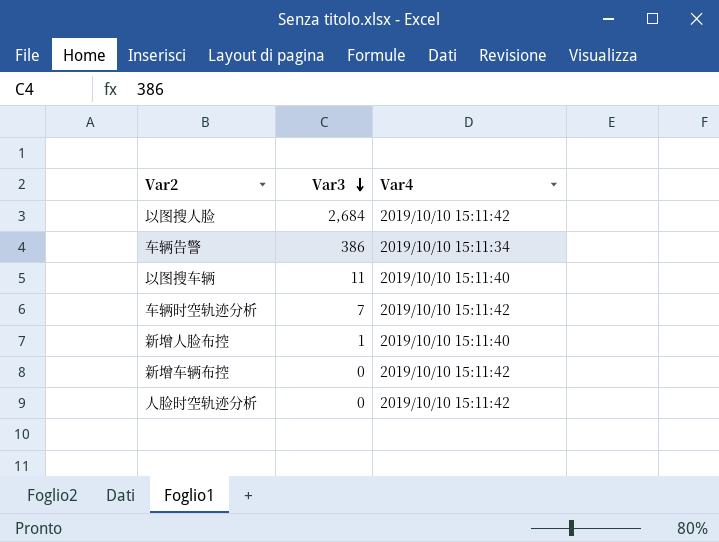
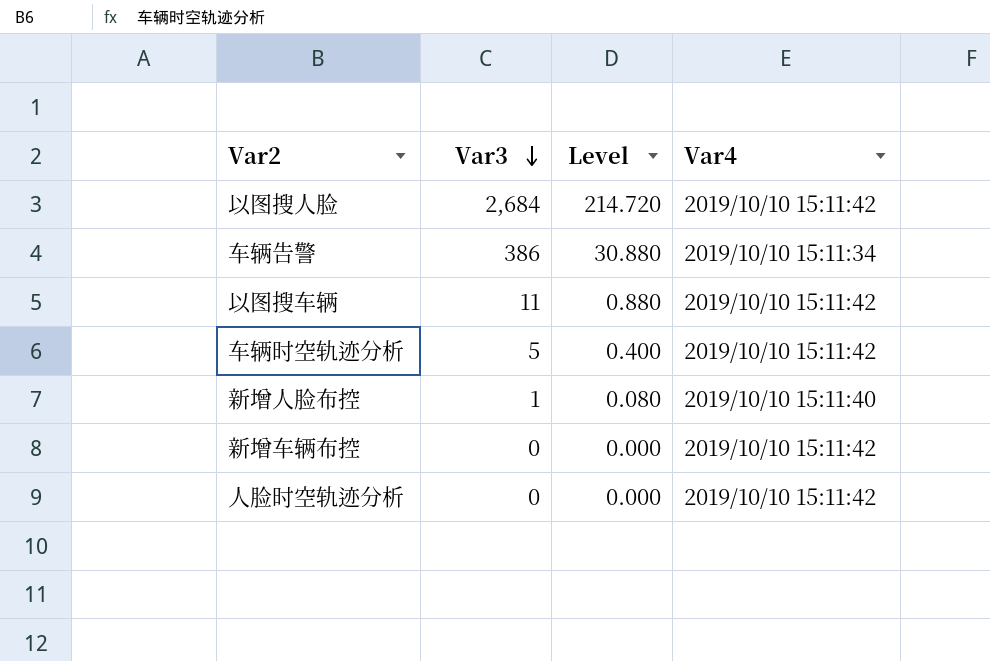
column Level | formula: none -> [Var3] * 0.08
以图搜车辆 | Var4: 2019/10/10 15:11:40 -> 2019/10/10 15:11:42
车辆时空轨迹分析 | Var3: 7 -> 5

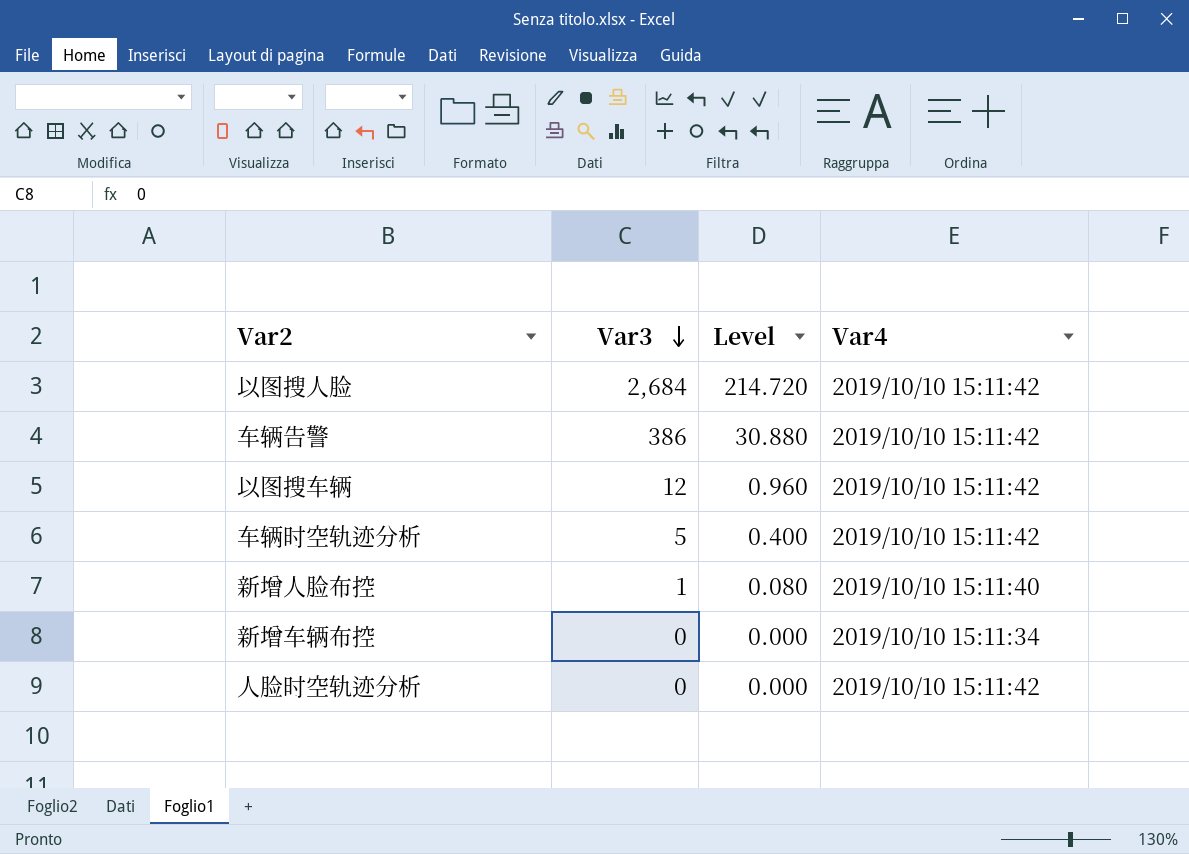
车辆告警 | Var4: 2019/10/10 15:11:34 -> 2019/10/10 15:11:42
以图搜车辆 | Var3: 11 -> 12
以图搜车辆 | Level: 0.880 -> 0.960
新增车辆布控 | Var4: 2019/10/10 15:11:42 -> 2019/10/10 15:11:34

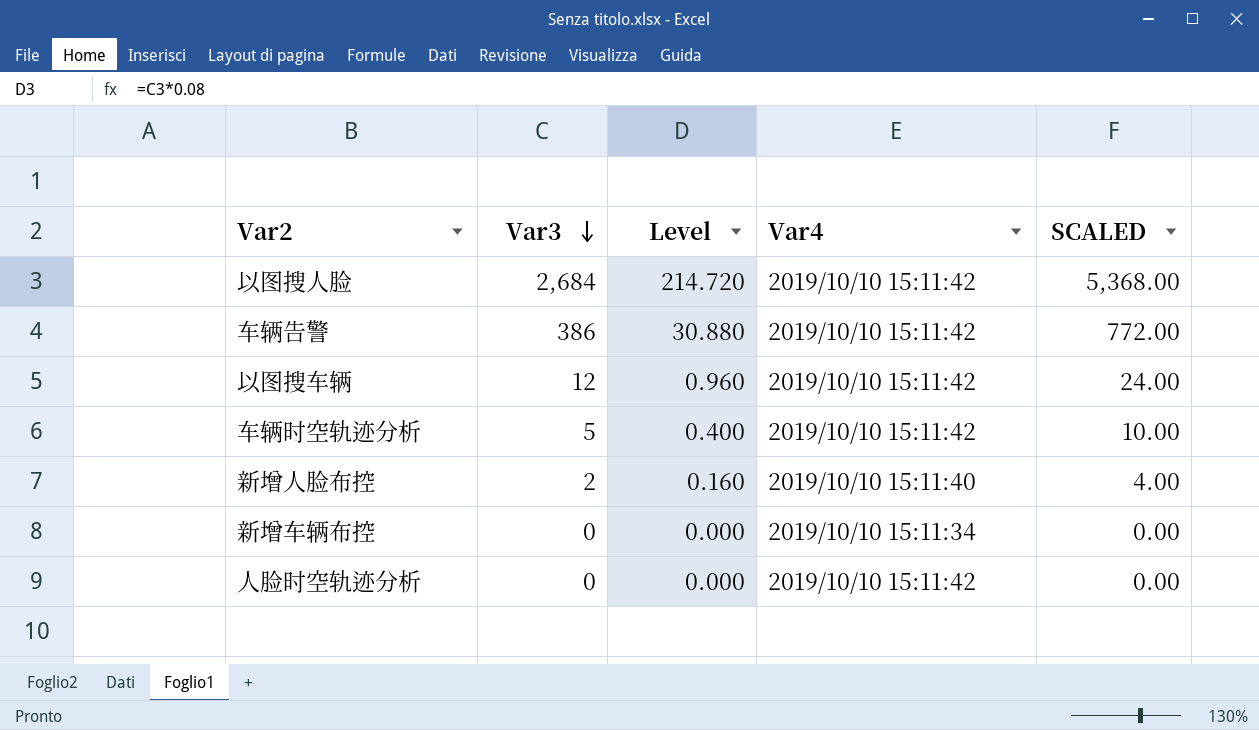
column SCALED | formula: none -> [Var3] * 2
新增人脸布控 | Var3: 1 -> 2
新增人脸布控 | Level: 0.080 -> 0.160

